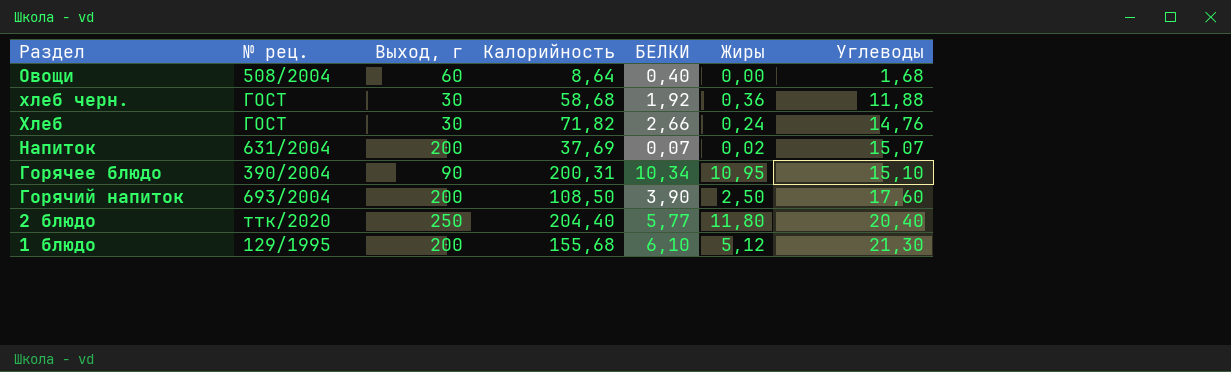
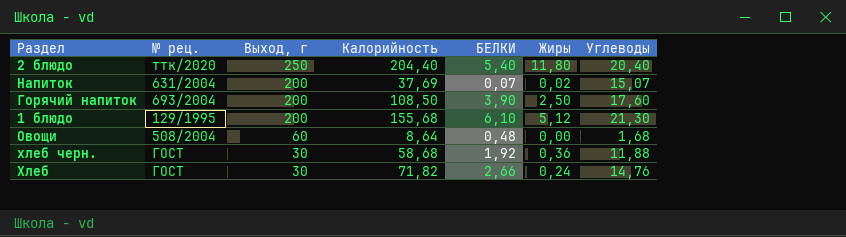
row order: Углеводы ascending -> Выход, г descending
row Горячее блюдо: 390/2004 | 90 | 200,31 | 10,34 | 10,95 | 15,10 -> none
2 блюдо | БЕЛКИ: 5,77 -> 5,40
Овощи | БЕЛКИ: 0,40 -> 0,48

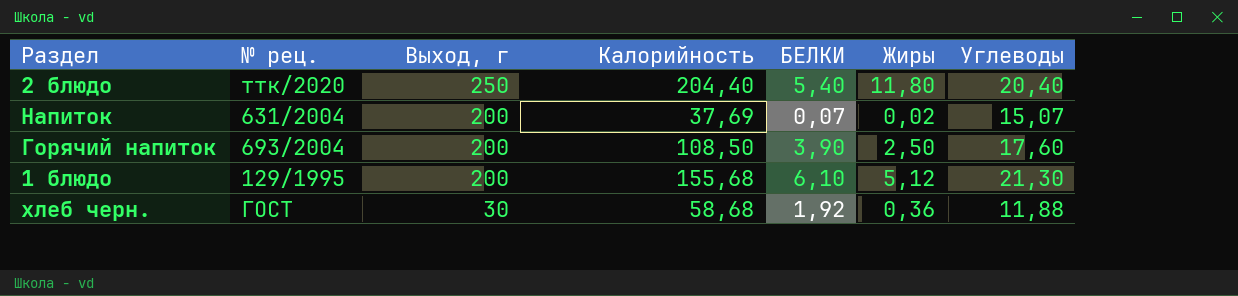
row Овощи: 508/2004 | 60 | 8,64 | 0,48 | 0,00 | 1,68 -> none
row Хлеб: ГОСТ | 30 | 71,82 | 2,66 | 0,24 | 14,76 -> none

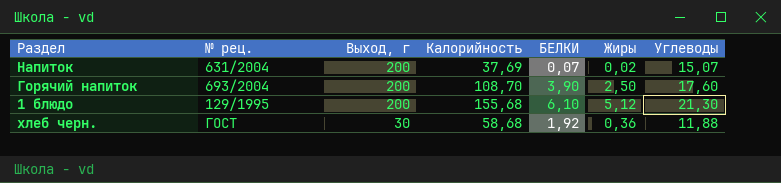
row 2 блюдо: ттк/2020 | 250 | 204,40 | 5,40 | 11,80 | 20,40 -> none
Горячий напиток | Калорийность: 108,50 -> 108,70

